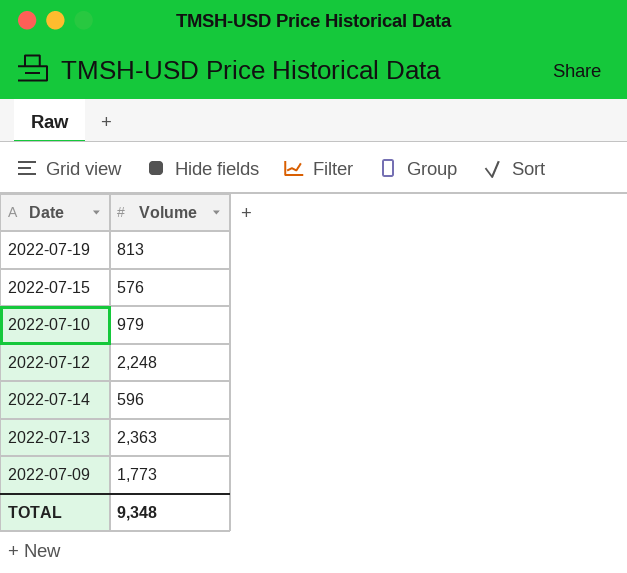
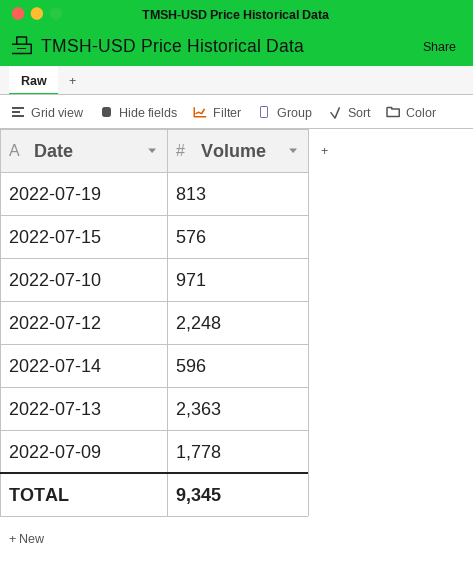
2022-07-10 | Volume: 979 -> 971
2022-07-09 | Volume: 1,773 -> 1,778
TOTAL | Volume: 9,348 -> 9,345

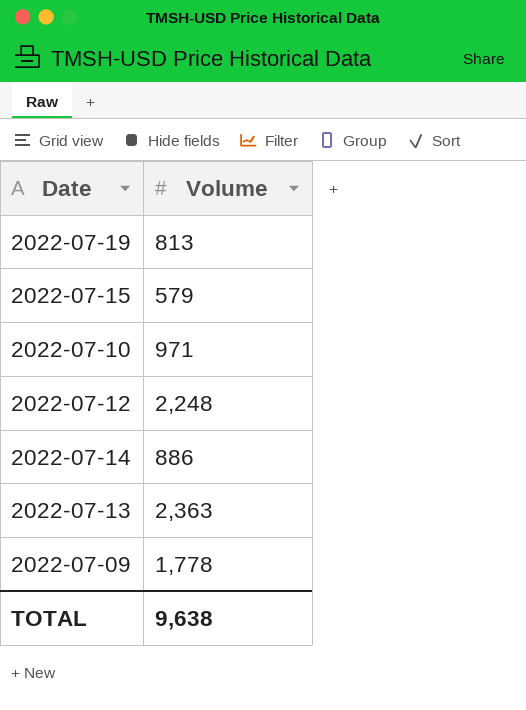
2022-07-15 | Volume: 576 -> 579
2022-07-14 | Volume: 596 -> 886
TOTAL | Volume: 9,345 -> 9,638

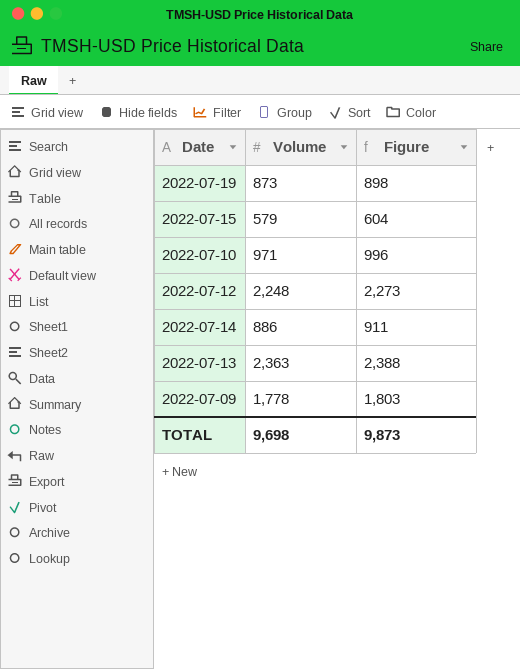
column Figure | formula: none -> [Volume] + 25
2022-07-19 | Volume: 813 -> 873
TOTAL | Volume: 9,638 -> 9,698

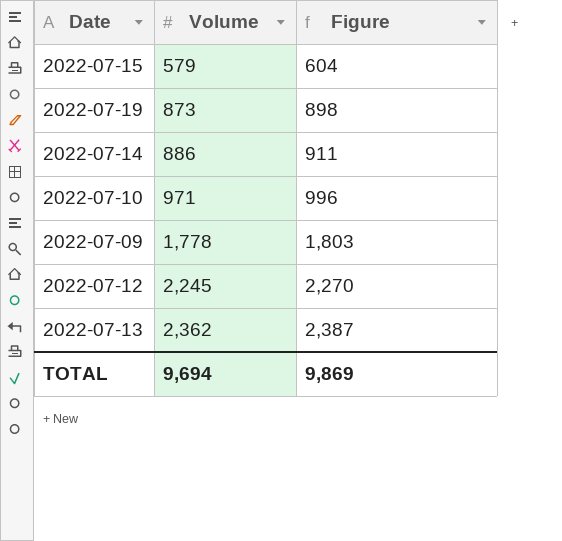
row order: none -> Volume ascending
2022-07-12 | Volume: 2,248 -> 2,245
2022-07-12 | Figure: 2,273 -> 2,270
2022-07-13 | Volume: 2,363 -> 2,362
2022-07-13 | Figure: 2,388 -> 2,387
TOTAL | Volume: 9,698 -> 9,694
TOTAL | Figure: 9,873 -> 9,869

